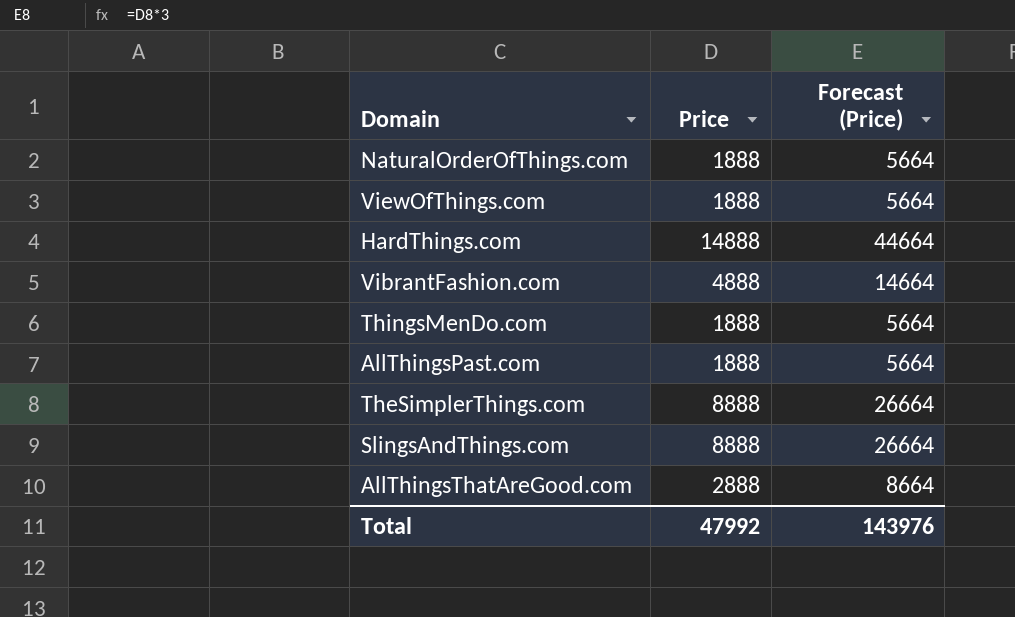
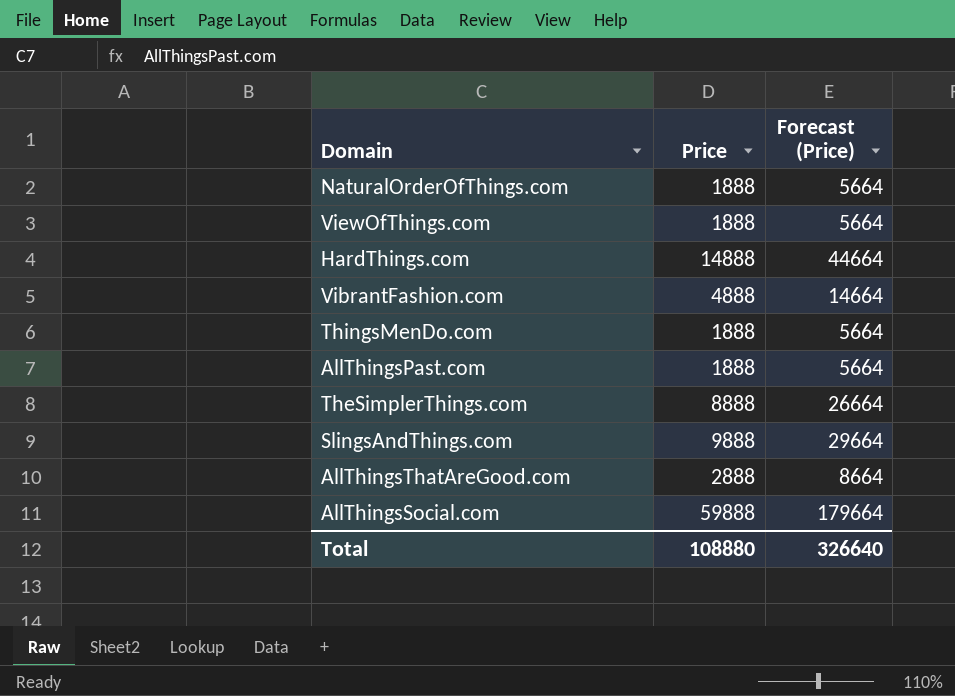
SlingsAndThings.com | Price: 8888 -> 9888
SlingsAndThings.com | Forecast (Price): 26664 -> 29664
row AllThingsSocial.com: none -> 59888 | 179664
Total | Price: 47992 -> 108880
Total | Forecast (Price): 143976 -> 326640

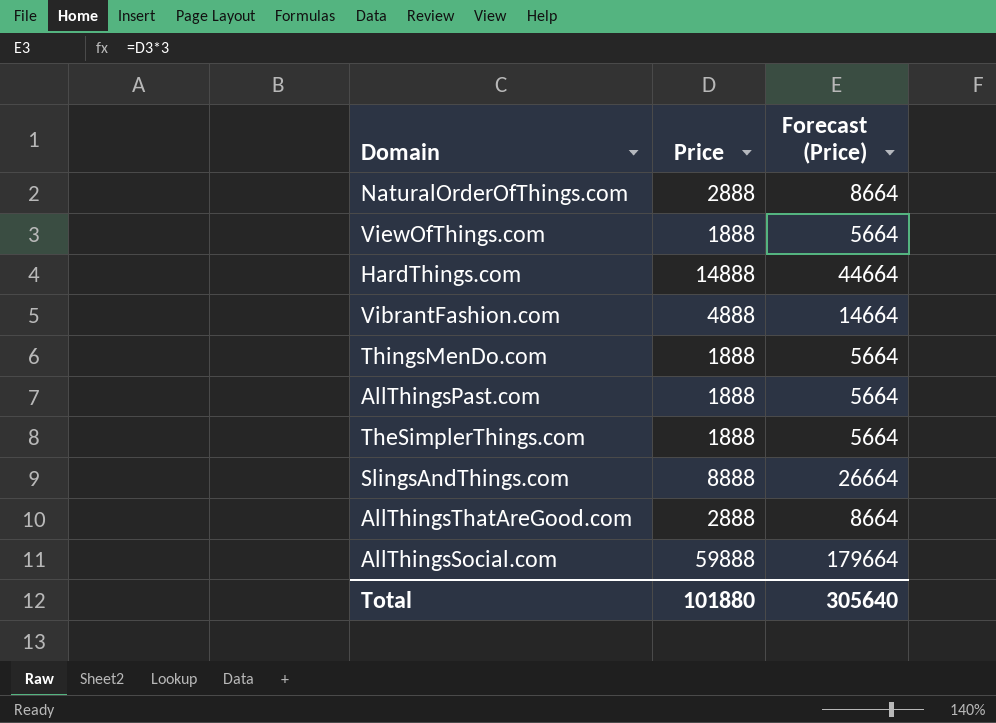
NaturalOrderOfThings.com | Price: 1888 -> 2888
NaturalOrderOfThings.com | Forecast (Price): 5664 -> 8664
TheSimplerThings.com | Price: 8888 -> 1888
TheSimplerThings.com | Forecast (Price): 26664 -> 5664
SlingsAndThings.com | Price: 9888 -> 8888
SlingsAndThings.com | Forecast (Price): 29664 -> 26664
Total | Price: 108880 -> 101880
Total | Forecast (Price): 326640 -> 305640

